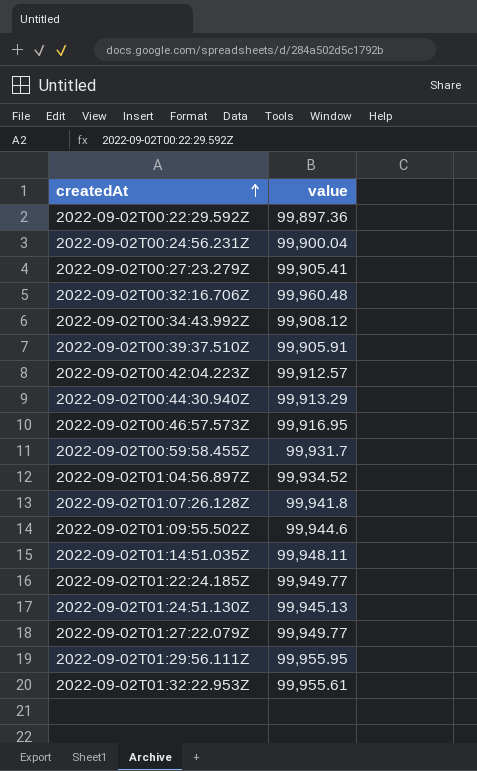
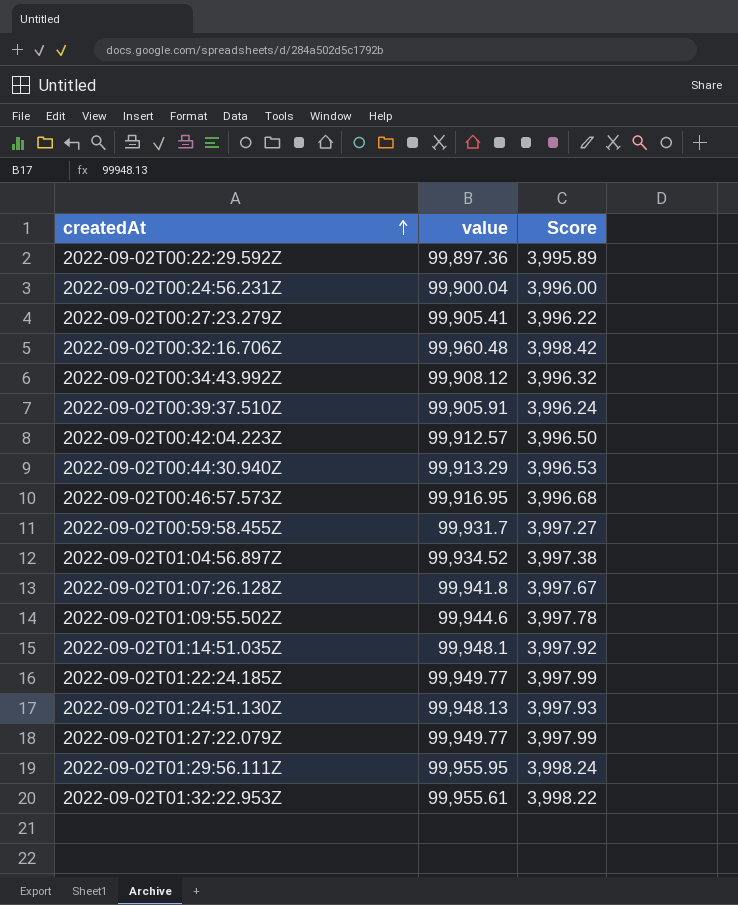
column Score | formula: none -> [value] * 0.04
2022-09-02T01:14:51.035Z | value: 99,948.11 -> 99,948.1
2022-09-02T01:24:51.130Z | value: 99,945.13 -> 99,948.13

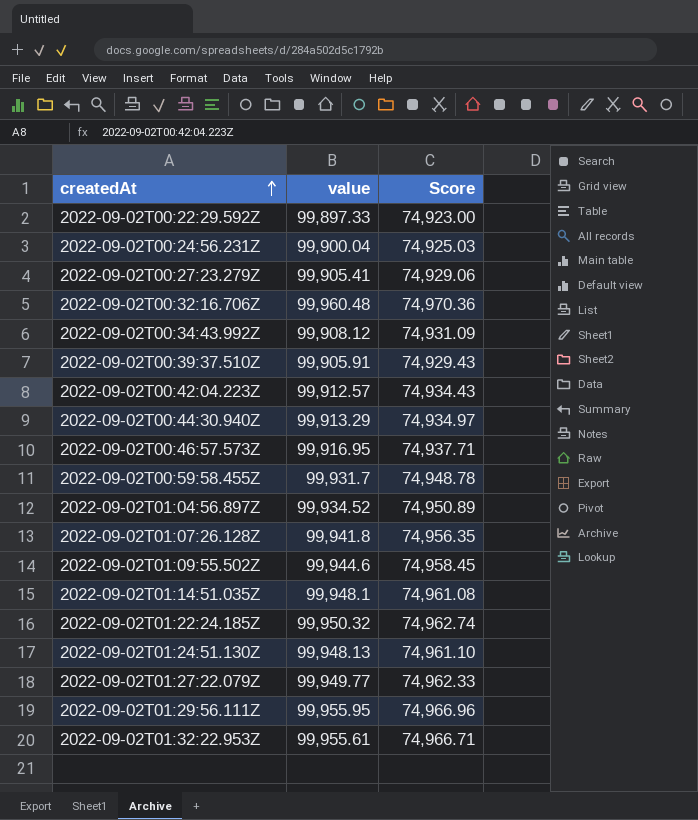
column Score | formula: [value] * 0.04 -> [value] * 0.75
2022-09-02T00:22:29.592Z | value: 99,897.36 -> 99,897.33
2022-09-02T01:22:24.185Z | value: 99,949.77 -> 99,950.32

